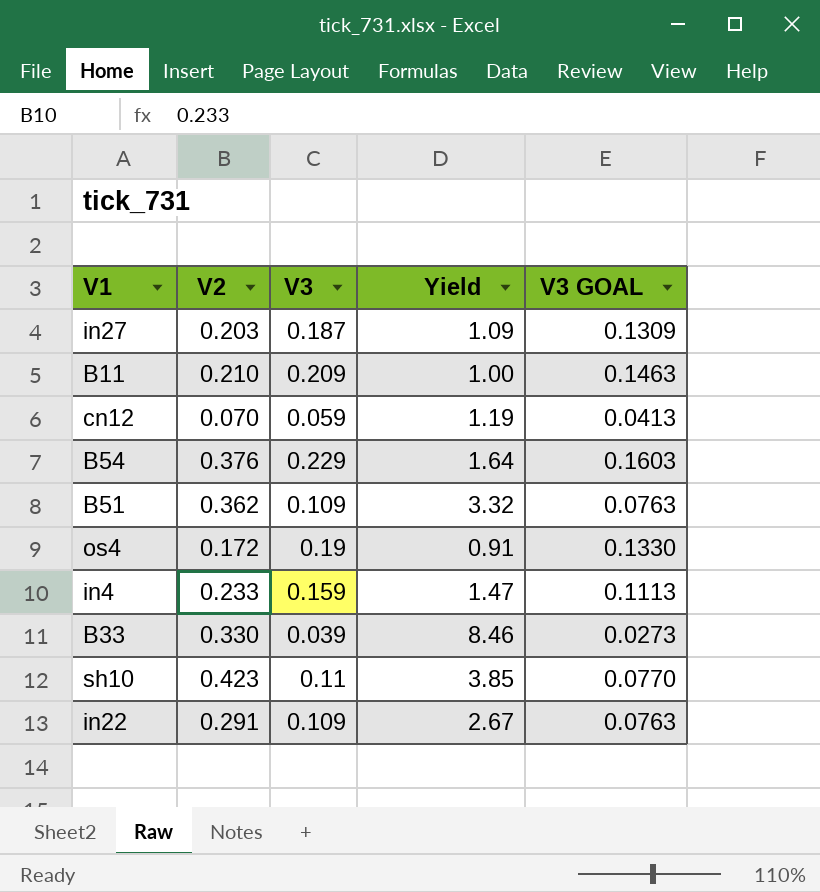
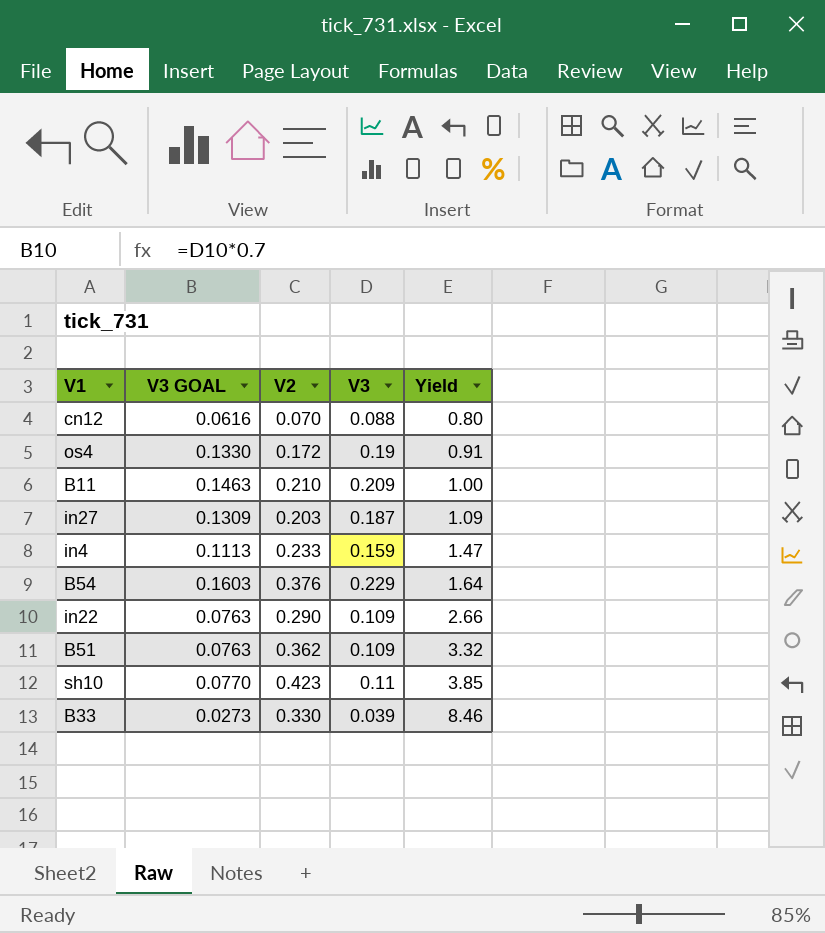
row order: none -> Yield ascending
column V3 GOAL | position: 5 -> 2
cn12 | V3 GOAL: 0.0413 -> 0.0616
cn12 | V3: 0.059 -> 0.088
cn12 | Yield: 1.19 -> 0.80
in22 | V2: 0.291 -> 0.290
in22 | Yield: 2.67 -> 2.66

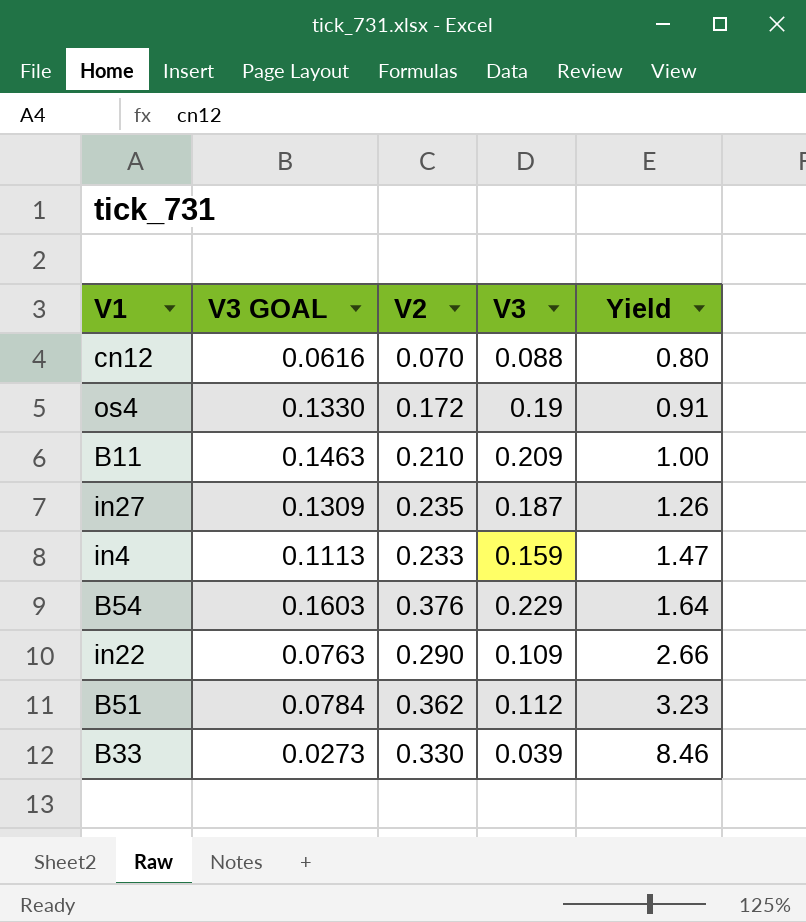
row sh10: 0.0770 | 0.423 | 0.11 | 3.85 -> none
in27 | V2: 0.203 -> 0.235
in27 | Yield: 1.09 -> 1.26
B51 | V3 GOAL: 0.0763 -> 0.0784
B51 | V3: 0.109 -> 0.112
B51 | Yield: 3.32 -> 3.23

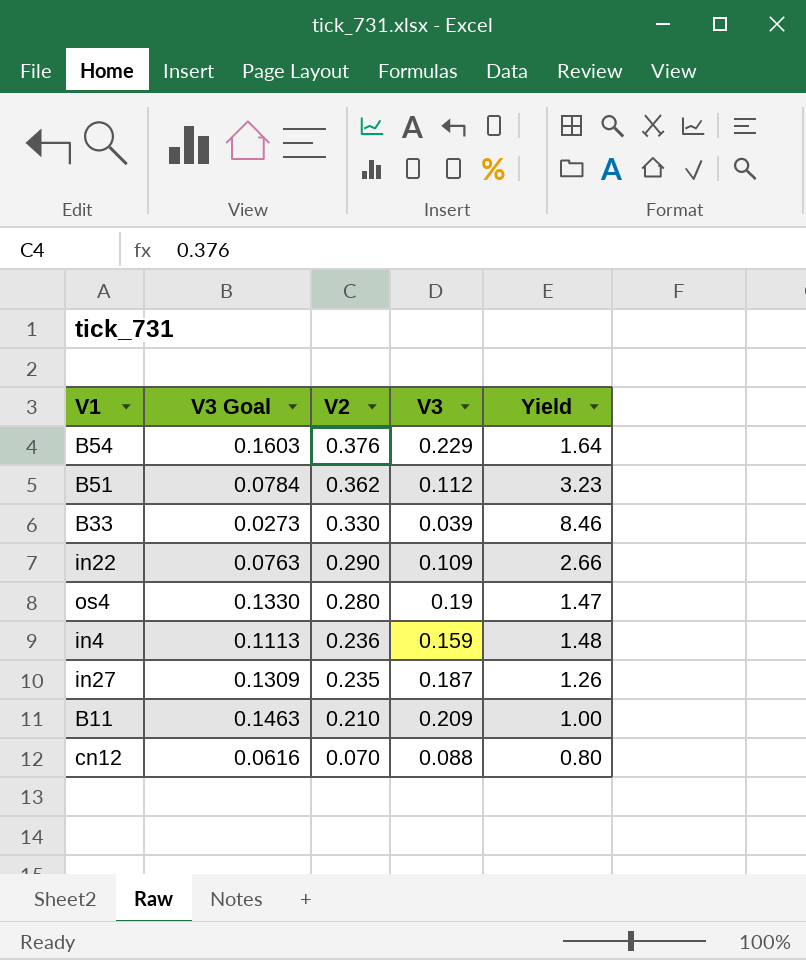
row order: Yield ascending -> V2 descending
column name: V3 GOAL -> V3 Goal
os4 | V2: 0.172 -> 0.280
os4 | Yield: 0.91 -> 1.47
in4 | V2: 0.233 -> 0.236
in4 | Yield: 1.47 -> 1.48

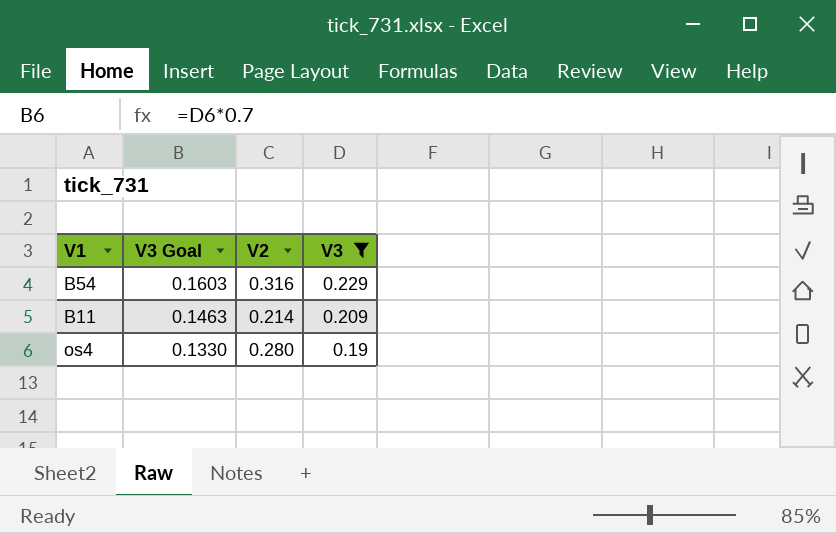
filter: none -> V3 >= 0.19
row order: V2 descending -> V3 Goal descending
column Yield | formula: [V2] / [V3] -> none
B54 | V2: 0.376 -> 0.316
B11 | V2: 0.210 -> 0.214

